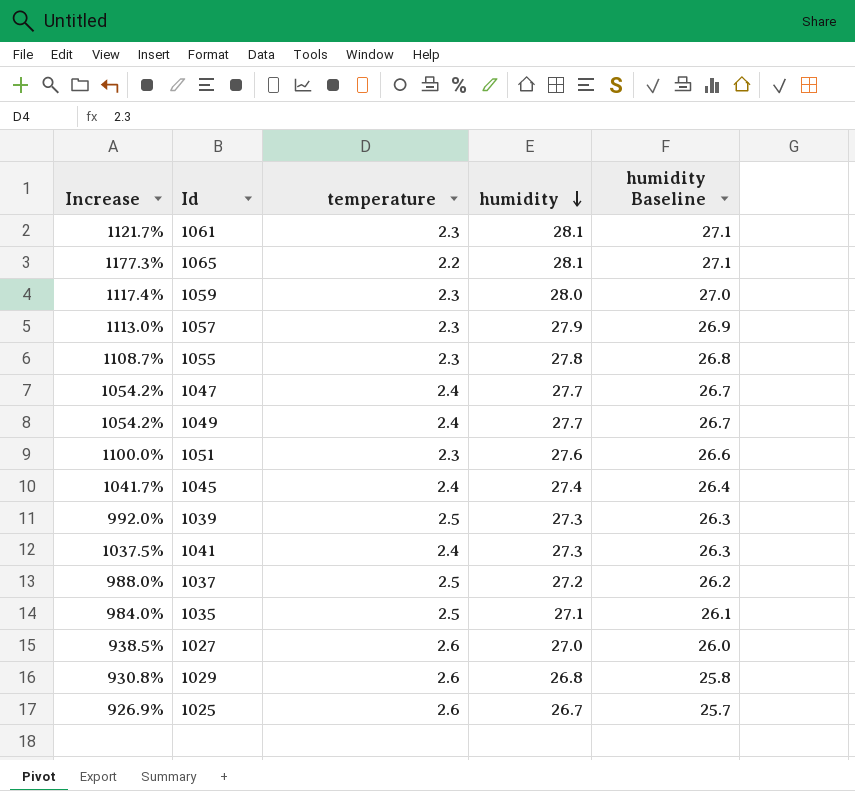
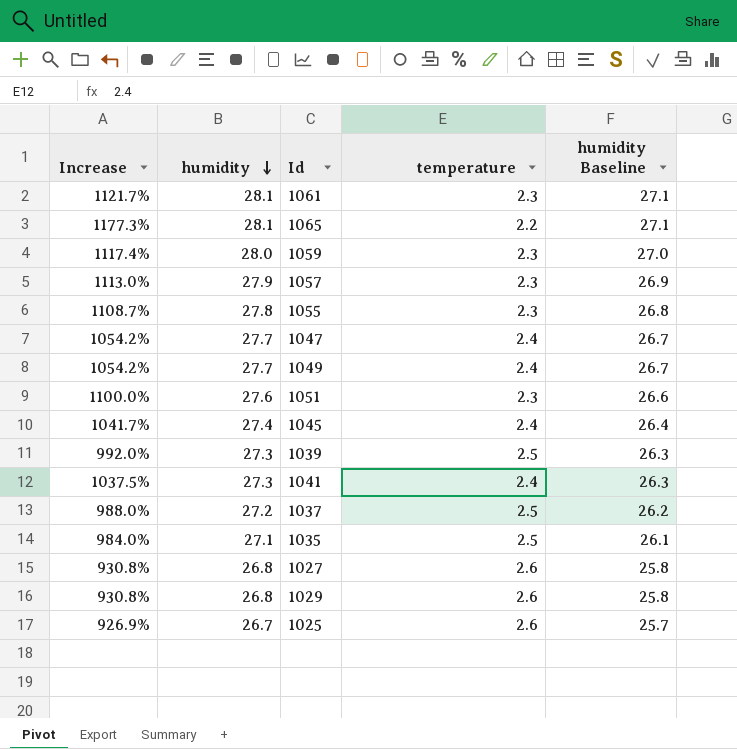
column humidity | position: 4 -> 2
1027 | Increase: 938.5% -> 930.8%
1027 | humidity: 27.0 -> 26.8
1027 | humidity Baseline: 26.0 -> 25.8

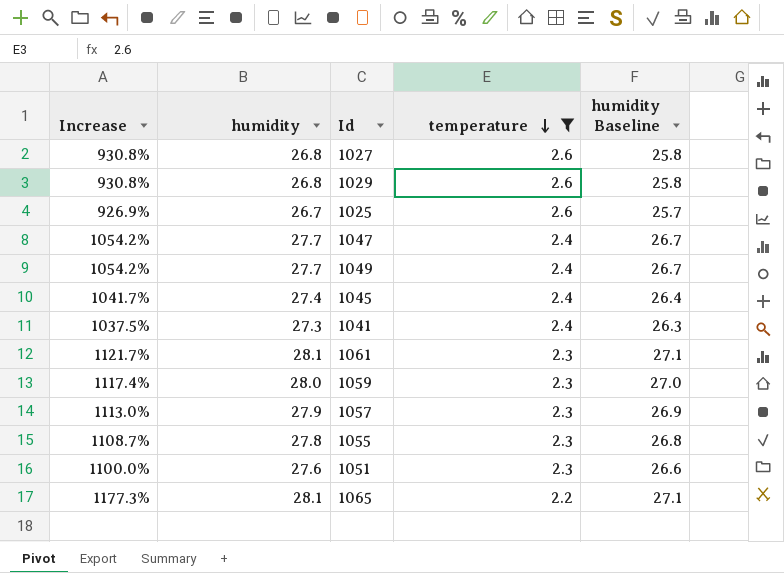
filter: none -> temperature != 2.5
row order: humidity descending -> temperature descending

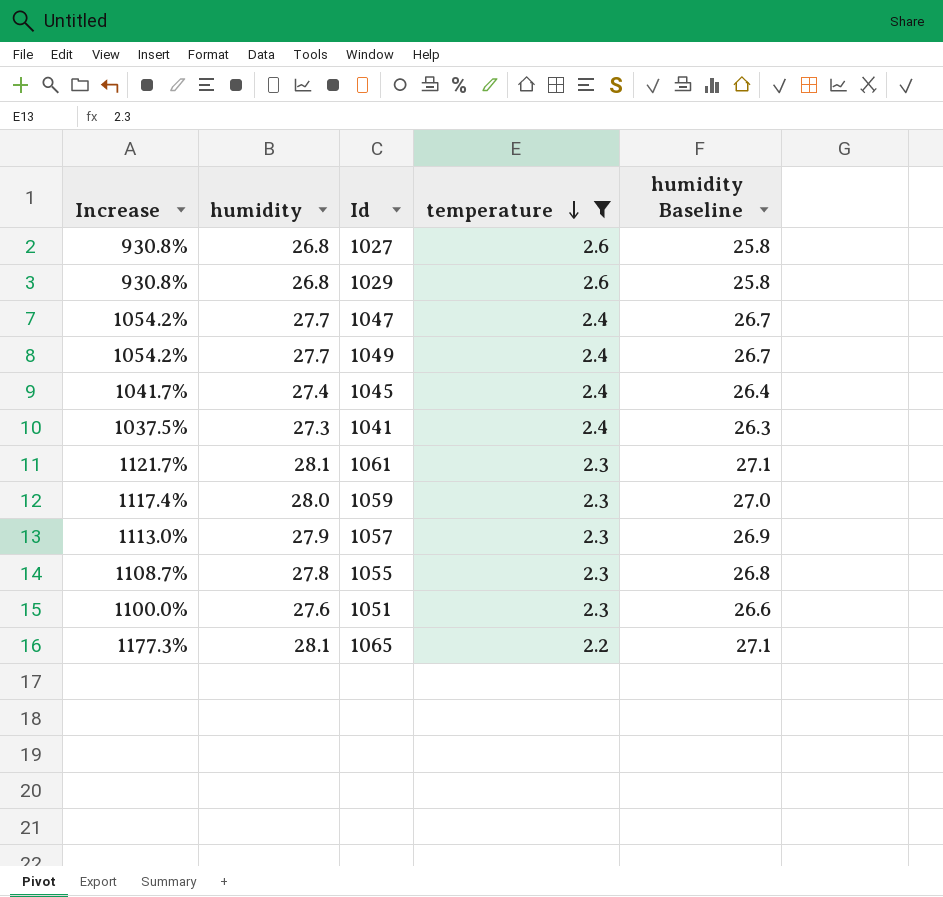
row 1025: 926.9% | 26.7 | 2.6 | 25.7 -> none

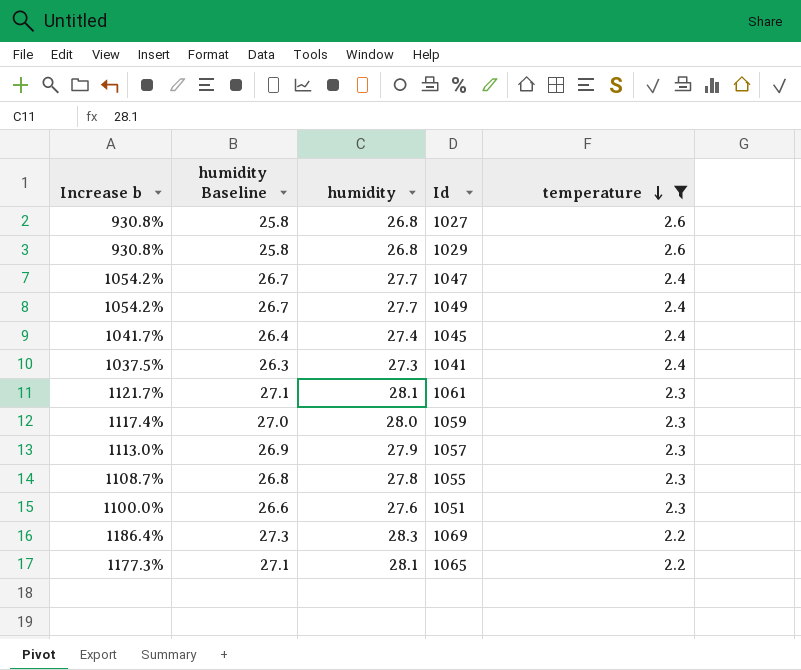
column name: Increase -> Increase b
column humidity Baseline | position: 5 -> 2
row 1069: none -> 1186.4% | 27.3 | 28.3 | 2.2

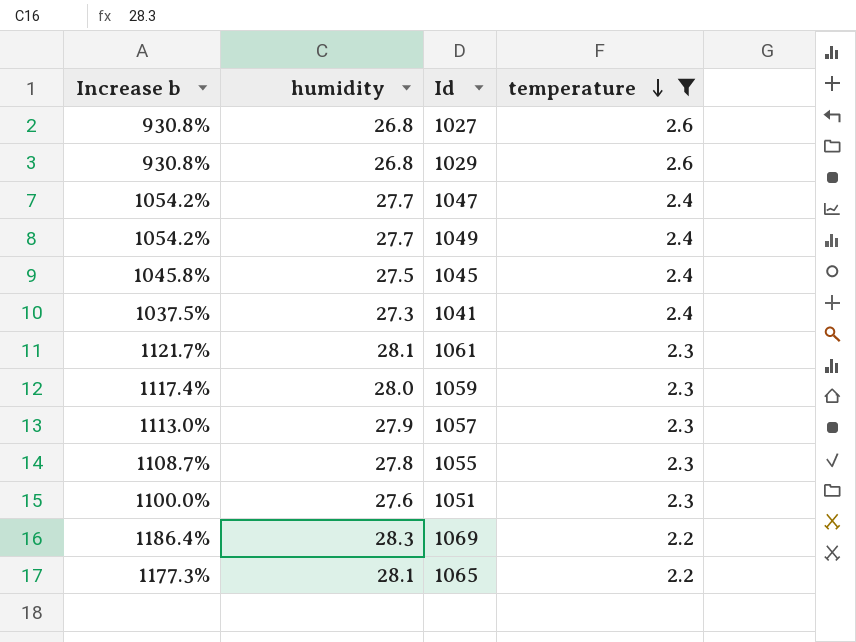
column humidity Baseline | formula: [humidity] - 1 -> none
1045 | Increase b: 1041.7% -> 1045.8%
1045 | humidity: 27.4 -> 27.5

